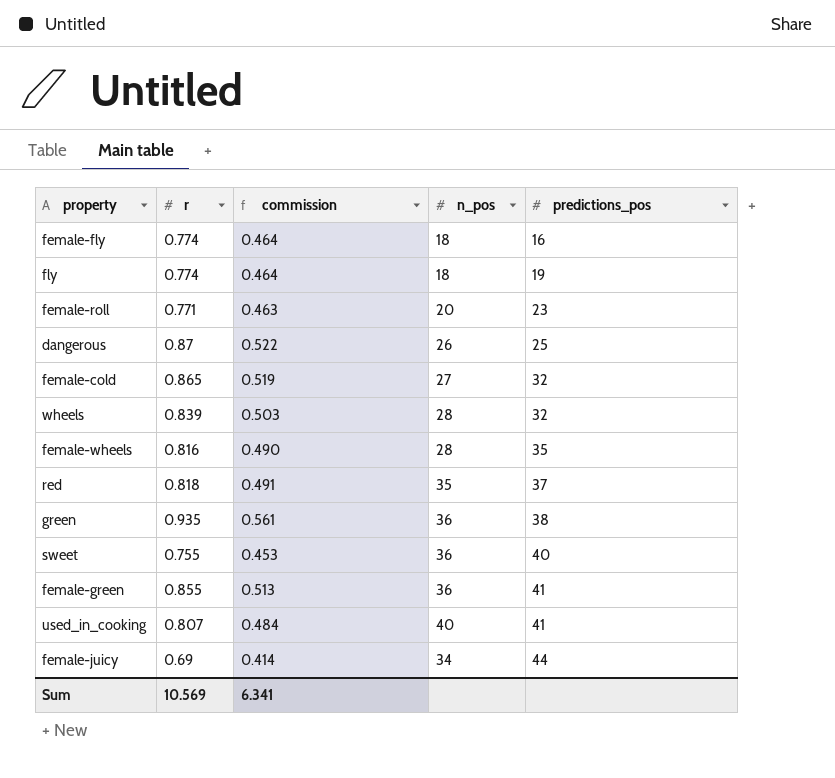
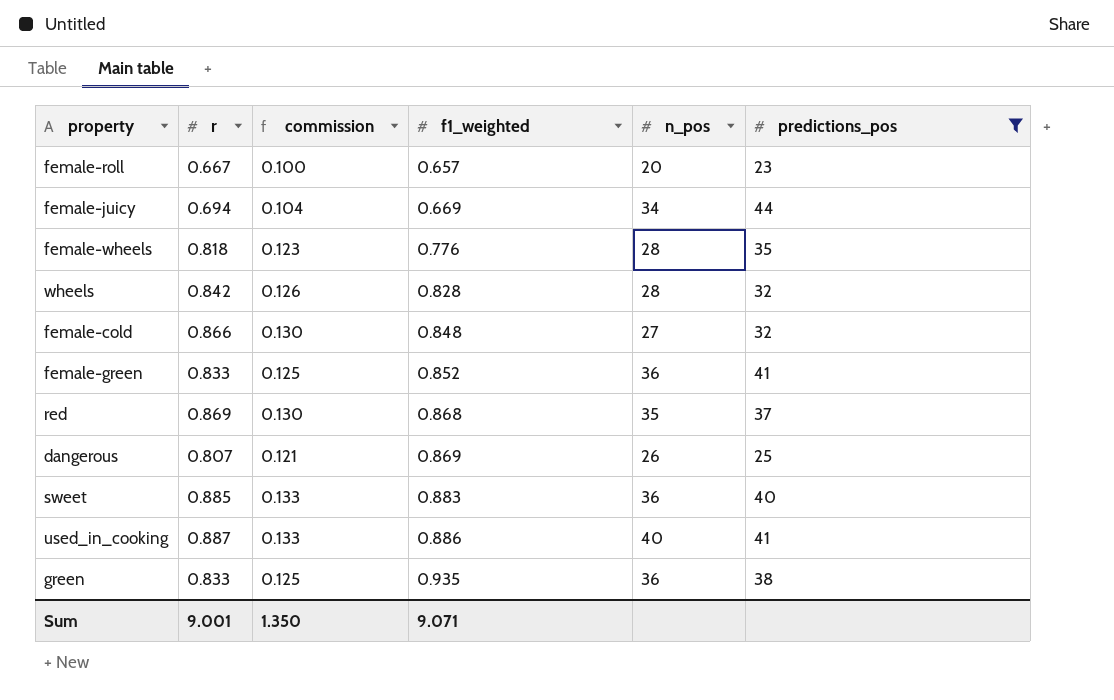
filter: none -> predictions_pos >= 23
row order: predictions_pos ascending -> f1_weighted ascending
column commission | formula: [r] * 0.6 -> [r] * 0.15
column f1_weighted | position: none -> 4
female-roll | r: 0.771 -> 0.667
female-juicy | r: 0.69 -> 0.694
female-wheels | r: 0.816 -> 0.818
wheels | r: 0.839 -> 0.842
female-cold | r: 0.865 -> 0.866
female-green | r: 0.855 -> 0.833
red | r: 0.818 -> 0.869
dangerous | r: 0.87 -> 0.807
sweet | r: 0.755 -> 0.885
used_in_cooking | r: 0.807 -> 0.887
green | r: 0.935 -> 0.833
Sum | r: 10.569 -> 9.001
Sum | commission: 6.341 -> 1.350

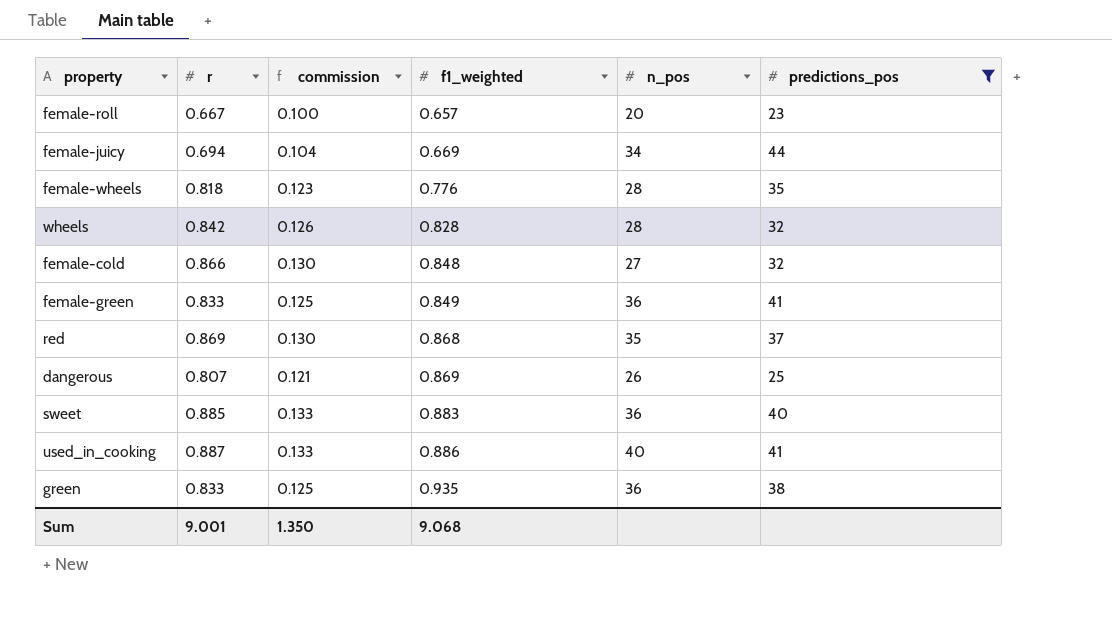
female-green | f1_weighted: 0.852 -> 0.849
Sum | f1_weighted: 9.071 -> 9.068

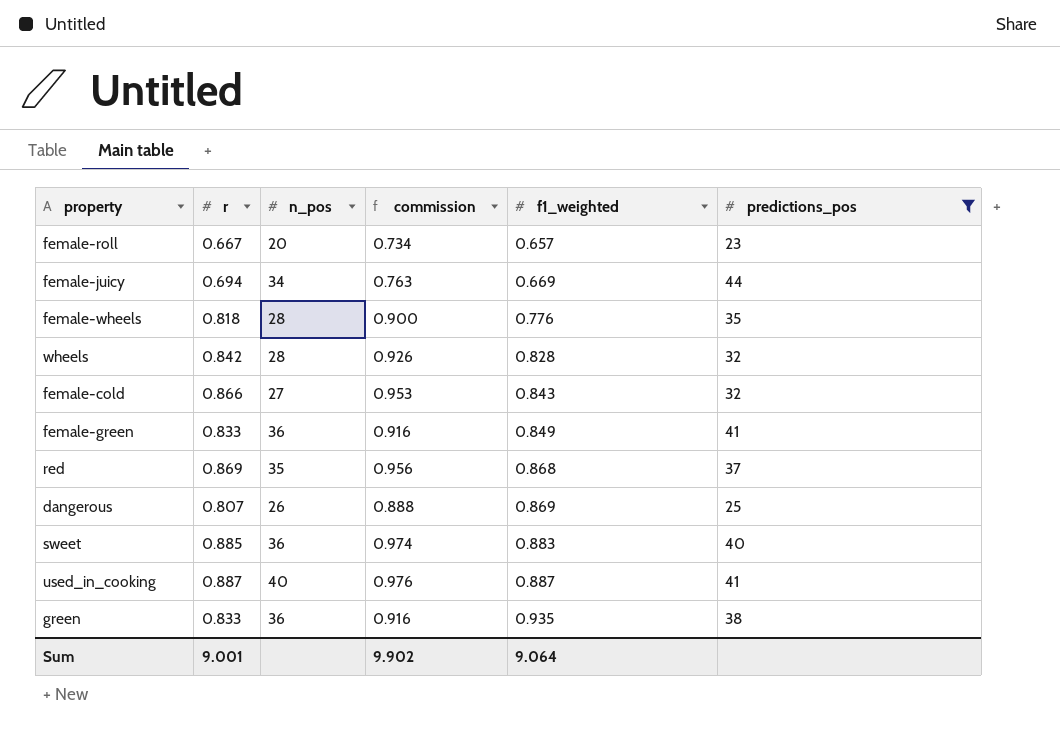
column n_pos | position: 5 -> 3
column commission | formula: [r] * 0.15 -> [r] * 1.1
female-cold | f1_weighted: 0.848 -> 0.843
used_in_cooking | f1_weighted: 0.886 -> 0.887
Sum | commission: 1.350 -> 9.902
Sum | f1_weighted: 9.068 -> 9.064

